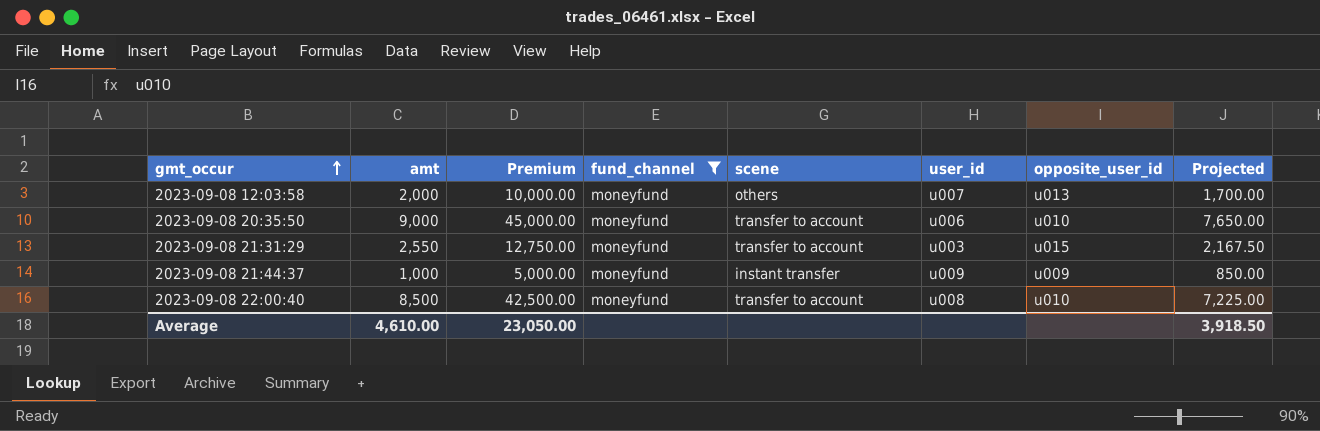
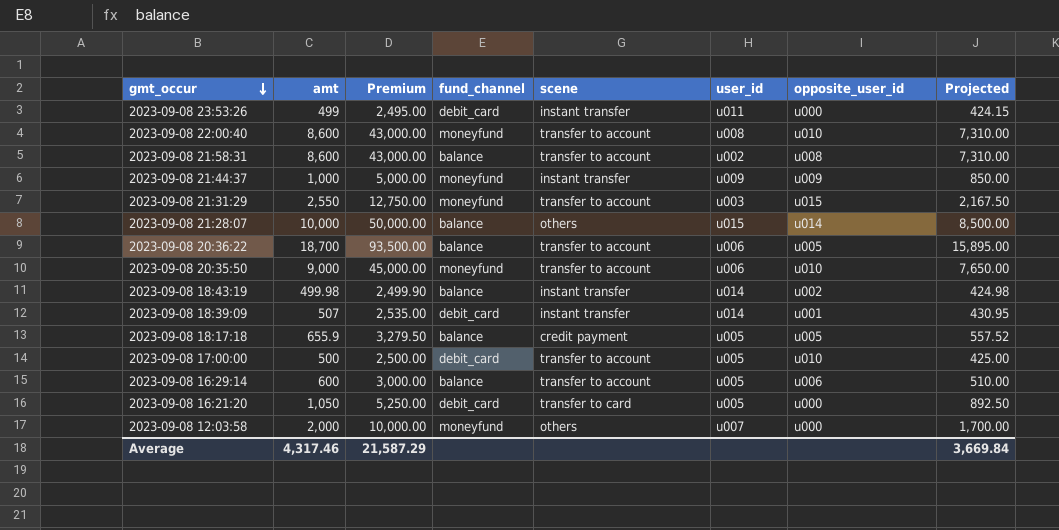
filter: fund_channel = moneyfund -> none
row order: gmt_occur ascending -> gmt_occur descending
2023-09-08 22:00:40 | amt: 8,500 -> 8,600
2023-09-08 22:00:40 | Premium: 42,500.00 -> 43,000.00
2023-09-08 22:00:40 | Projected: 7,225.00 -> 7,310.00
2023-09-08 12:03:58 | opposite_user_id: u013 -> u000
Average | amt: 4,610.00 -> 4,317.46
Average | Premium: 23,050.00 -> 21,587.29
Average | Projected: 3,918.50 -> 3,669.84

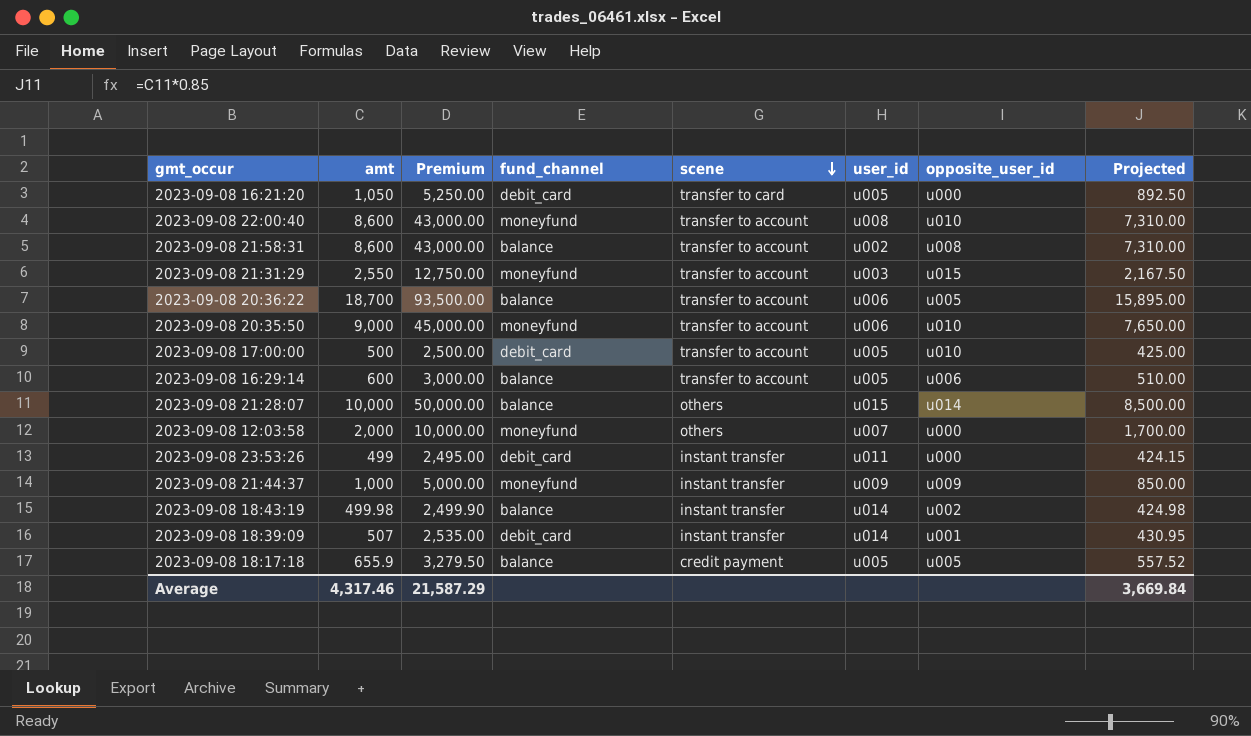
row order: gmt_occur descending -> scene descending

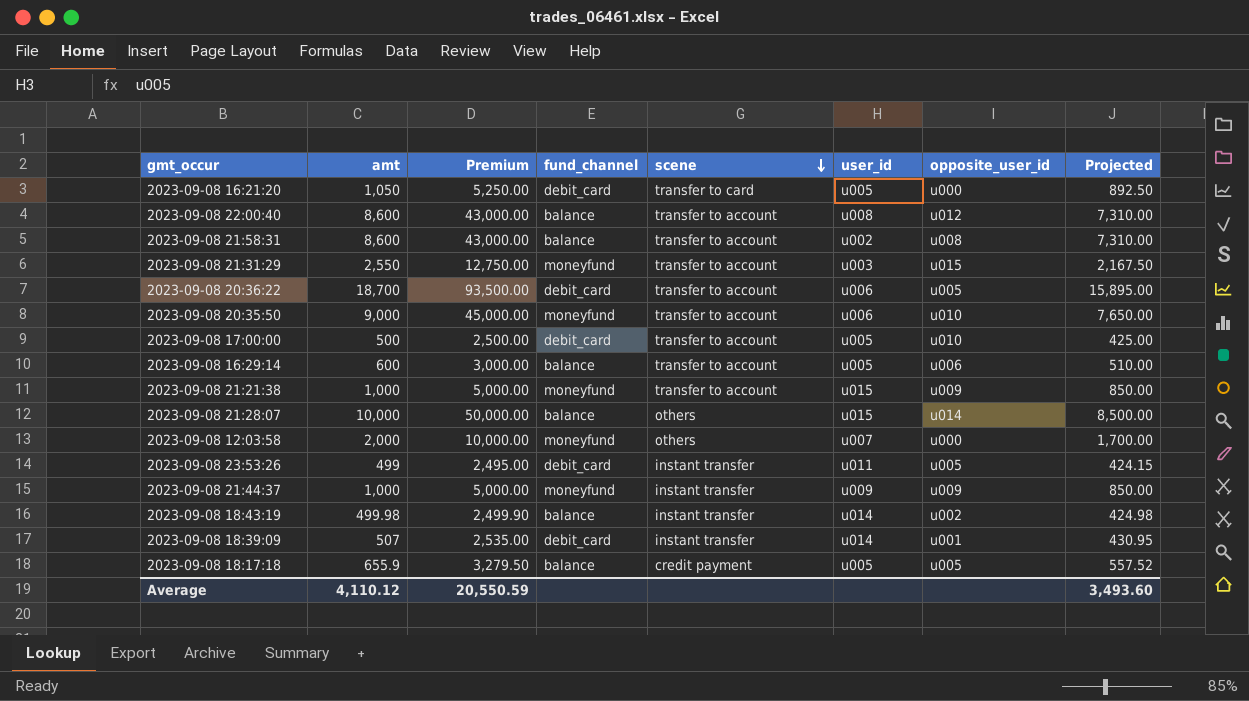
2023-09-08 22:00:40 | fund_channel: moneyfund -> balance
2023-09-08 22:00:40 | opposite_user_id: u010 -> u012
2023-09-08 20:36:22 | fund_channel: balance -> debit_card
row 2023-09-08 21:21:38: none -> 1,000 | 5,000.00 | moneyfund | transfer to account | u015 | u009 | 850.00
2023-09-08 23:53:26 | opposite_user_id: u000 -> u005
Average | amt: 4,317.46 -> 4,110.12
Average | Premium: 21,587.29 -> 20,550.59
Average | Projected: 3,669.84 -> 3,493.60

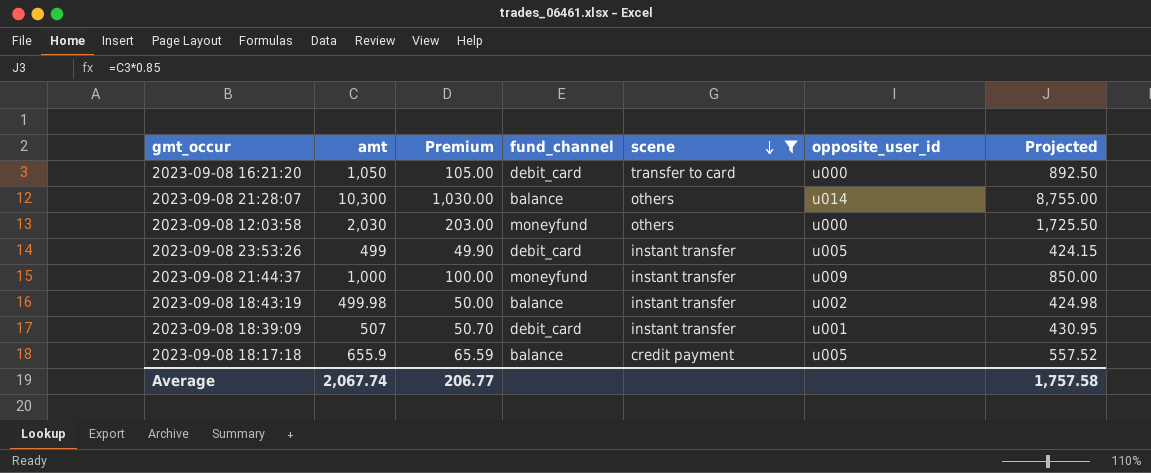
filter: none -> scene != transfer to account
column user_id | position: 6 -> none
column Premium | formula: [amt] * 5 -> [amt] * 0.1
2023-09-08 21:28:07 | amt: 10,000 -> 10,300
2023-09-08 21:28:07 | Projected: 8,500.00 -> 8,755.00
2023-09-08 12:03:58 | amt: 2,000 -> 2,030
2023-09-08 12:03:58 | Projected: 1,700.00 -> 1,725.50
Average | amt: 4,110.12 -> 2,067.74
Average | Premium: 20,550.59 -> 206.77
Average | Projected: 3,493.60 -> 1,757.58

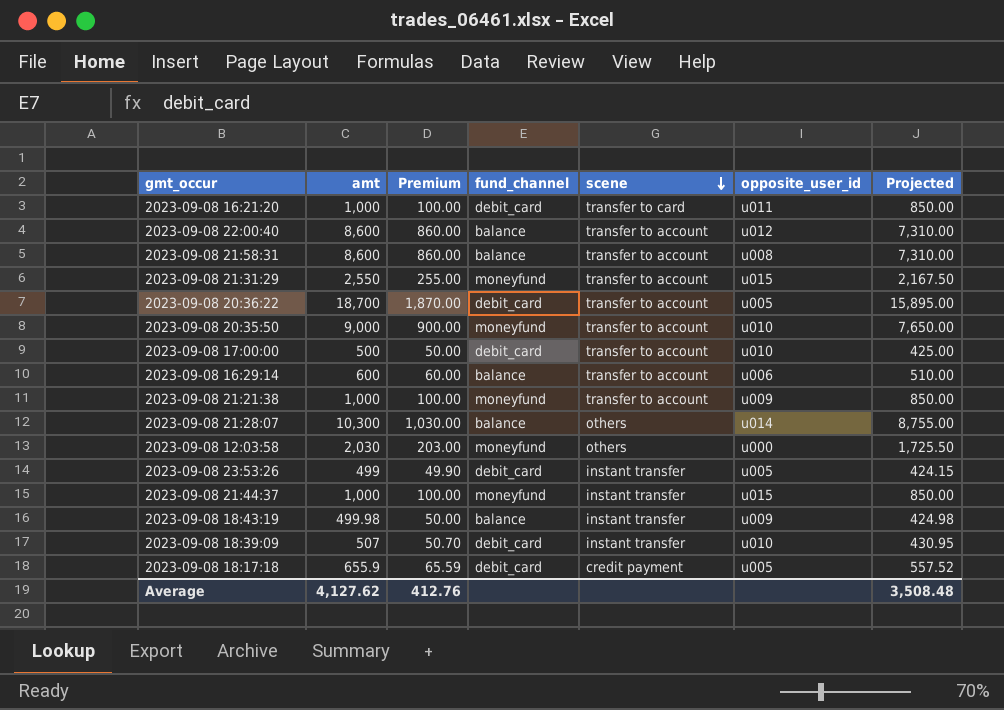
filter: scene != transfer to account -> none
2023-09-08 16:21:20 | amt: 1,050 -> 1,000
2023-09-08 16:21:20 | Premium: 105.00 -> 100.00
2023-09-08 16:21:20 | opposite_user_id: u000 -> u011
2023-09-08 16:21:20 | Projected: 892.50 -> 850.00
2023-09-08 21:44:37 | opposite_user_id: u009 -> u015
2023-09-08 18:43:19 | opposite_user_id: u002 -> u009
2023-09-08 18:39:09 | opposite_user_id: u001 -> u010
2023-09-08 18:17:18 | fund_channel: balance -> debit_card
Average | amt: 2,067.74 -> 4,127.62
Average | Premium: 206.77 -> 412.76
Average | Projected: 1,757.58 -> 3,508.48

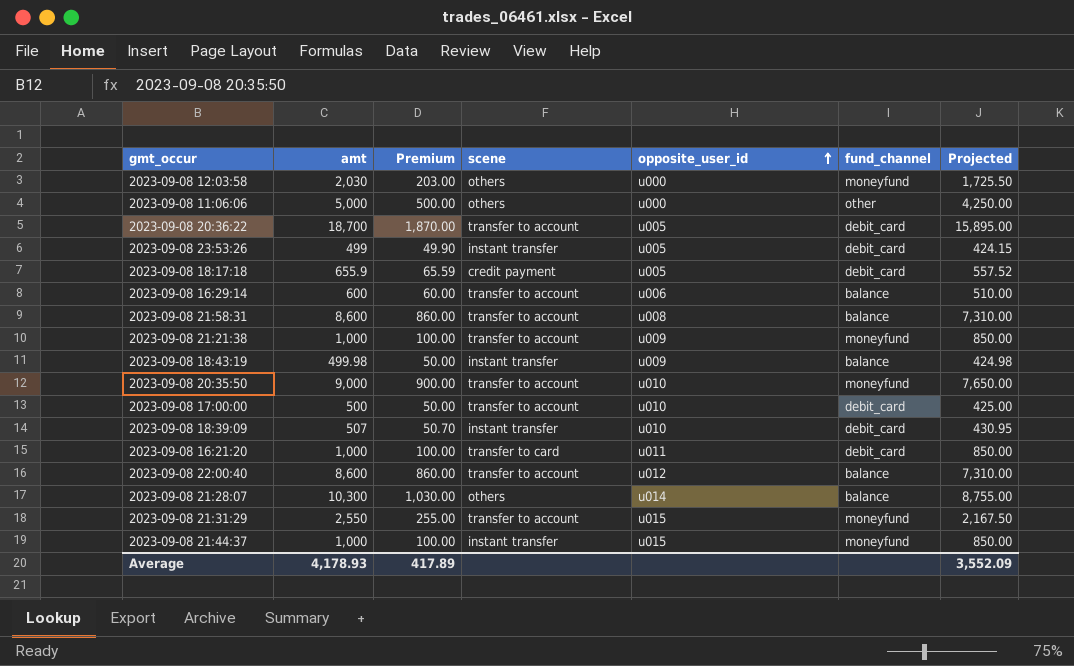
row order: scene descending -> opposite_user_id ascending
column fund_channel | position: 4 -> 6
row 2023-09-08 11:06:06: none -> 5,000 | 500.00 | others | u000 | other | 4,250.00
Average | amt: 4,127.62 -> 4,178.93
Average | Premium: 412.76 -> 417.89
Average | Projected: 3,508.48 -> 3,552.09

